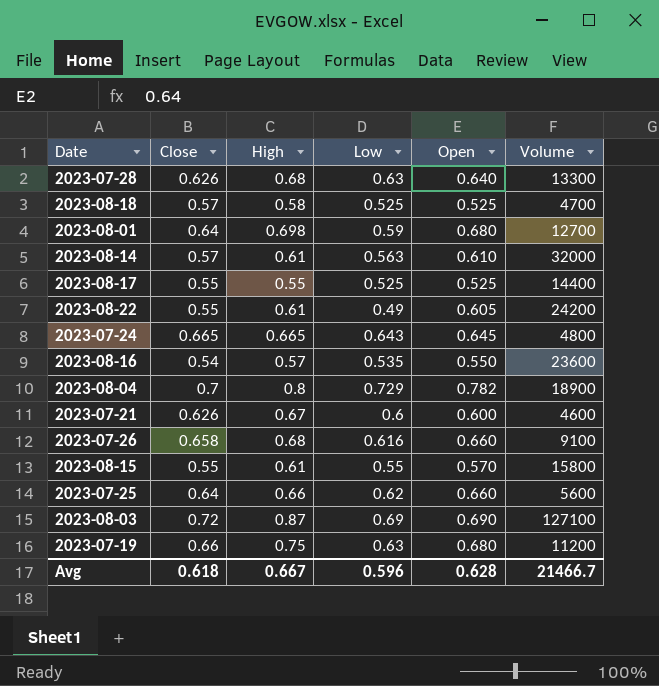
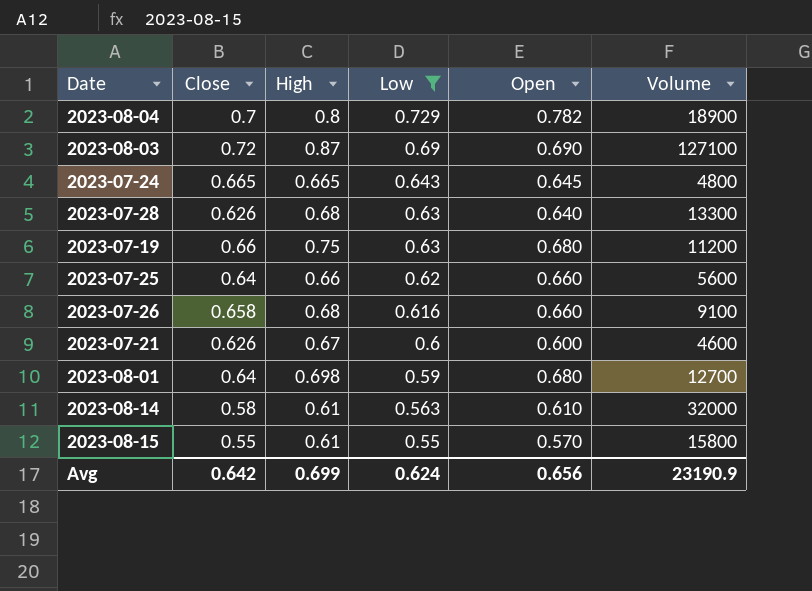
filter: none -> Low >= 0.55
row order: none -> Low descending
2023-08-14 | Close: 0.57 -> 0.58
Avg | Close: 0.618 -> 0.642
Avg | High: 0.667 -> 0.699
Avg | Low: 0.596 -> 0.624
Avg | Open: 0.628 -> 0.656
Avg | Volume: 21466.7 -> 23190.9

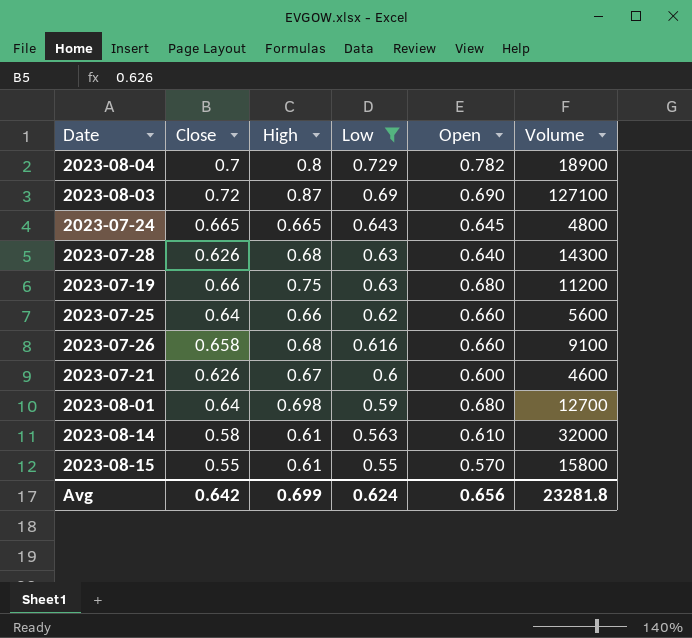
2023-07-28 | Volume: 13300 -> 14300
Avg | Volume: 23190.9 -> 23281.8

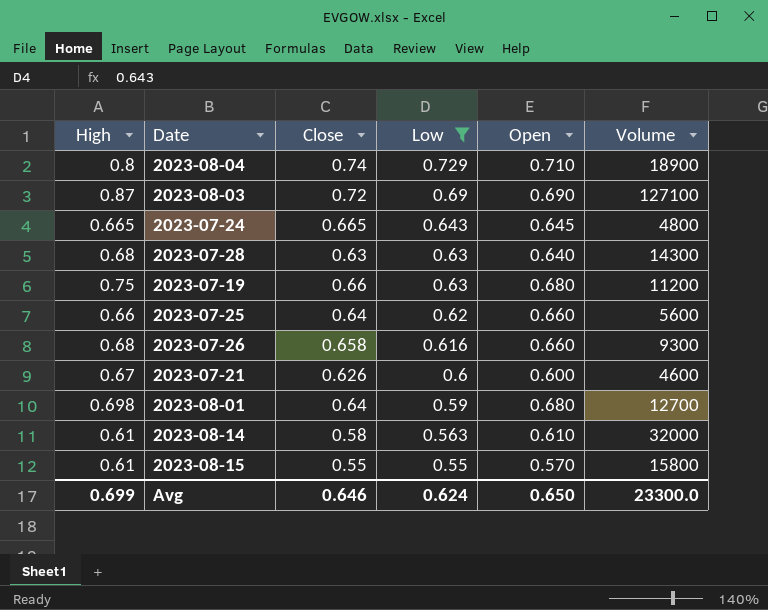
column High | position: 3 -> 1
2023-08-04 | Close: 0.7 -> 0.74
2023-08-04 | Open: 0.782 -> 0.710
2023-07-28 | Close: 0.626 -> 0.63
2023-07-26 | Volume: 9100 -> 9300
Avg | Close: 0.642 -> 0.646
Avg | Open: 0.656 -> 0.650
Avg | Volume: 23281.8 -> 23300.0

